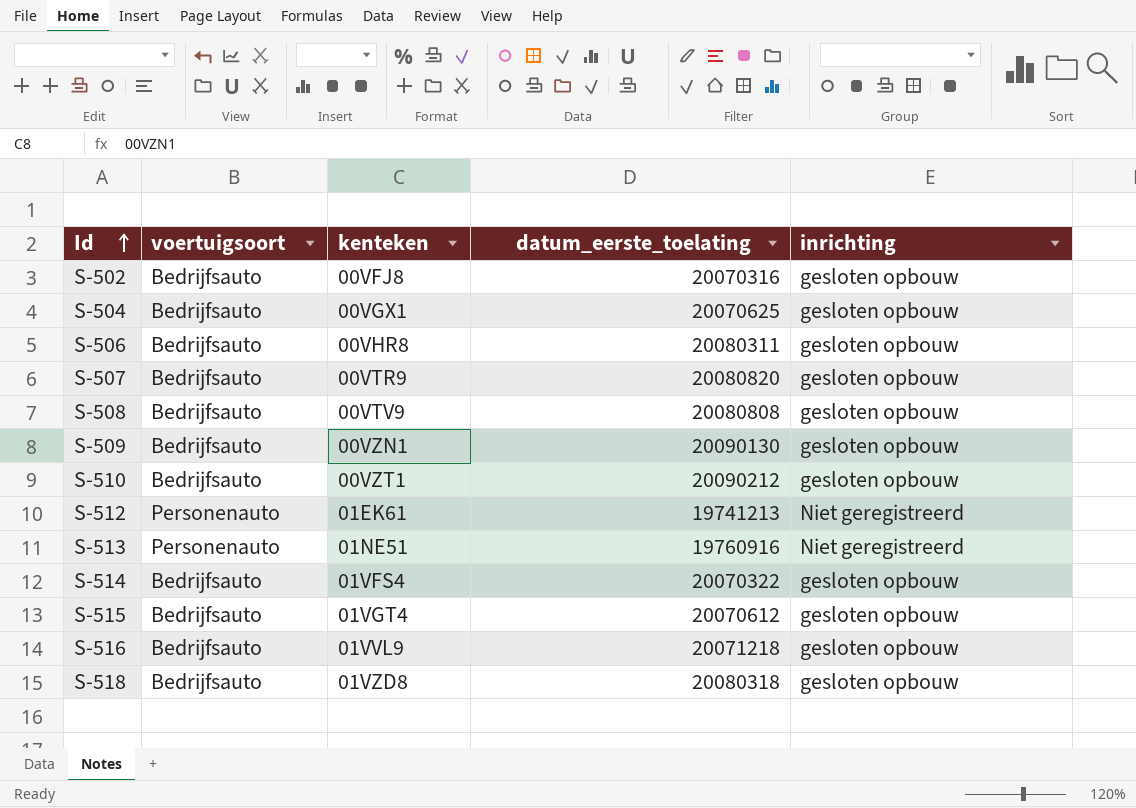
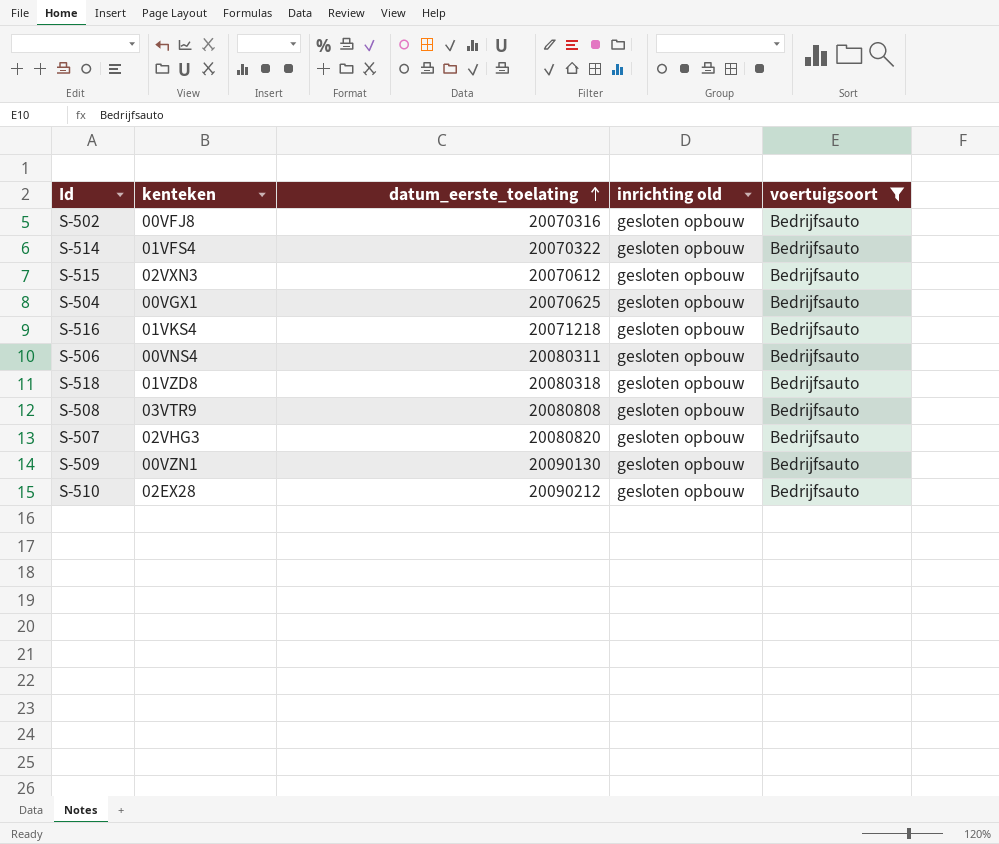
filter: none -> voertuigsoort = Bedrijfsauto
row order: Id ascending -> datum_eerste_toelating ascending
column name: inrichting -> inrichting old
column voertuigsoort | position: 2 -> 5
S-515 | kenteken: 01VGT4 -> 02VXN3
S-516 | kenteken: 01VVL9 -> 01VKS4
S-506 | kenteken: 00VHR8 -> 00VNS4
S-508 | kenteken: 00VTV9 -> 03VTR9
S-507 | kenteken: 00VTR9 -> 02VHG3
S-510 | kenteken: 00VZT1 -> 02EX28

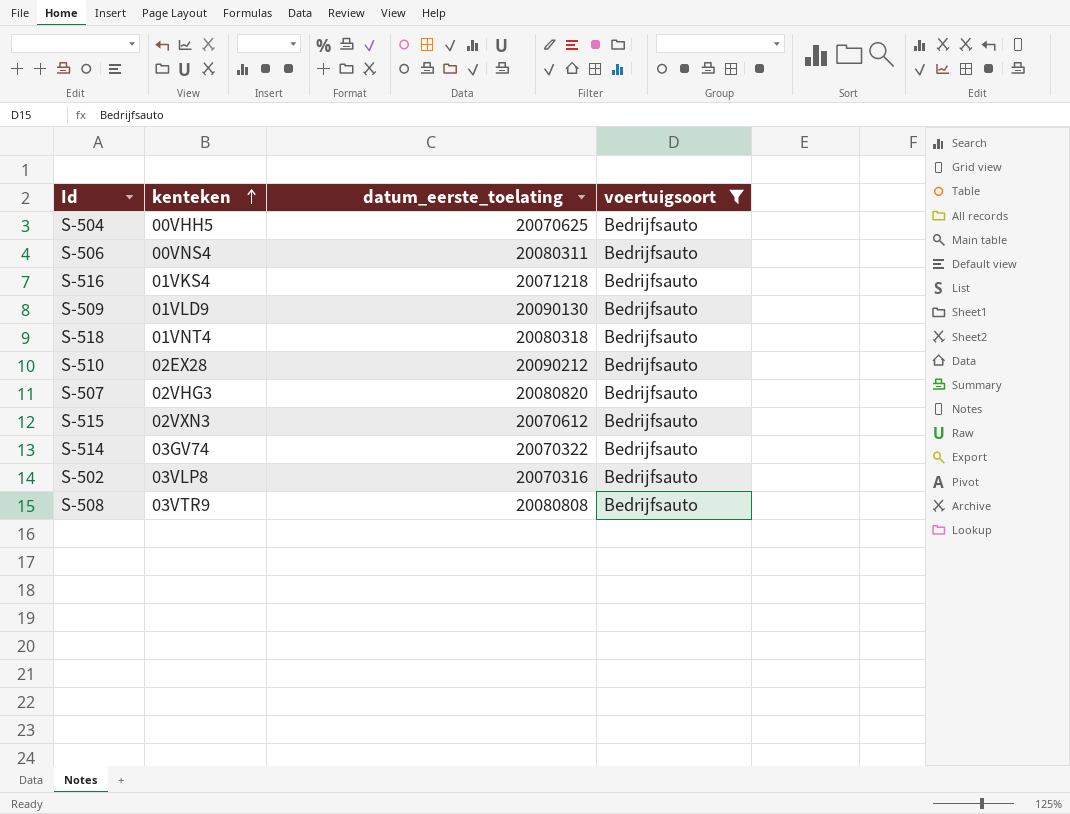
row order: datum_eerste_toelating ascending -> kenteken ascending
column inrichting old | position: 4 -> none
S-504 | kenteken: 00VGX1 -> 00VHH5
S-509 | kenteken: 00VZN1 -> 01VLD9
S-518 | kenteken: 01VZD8 -> 01VNT4
S-514 | kenteken: 01VFS4 -> 03GV74
S-502 | kenteken: 00VFJ8 -> 03VLP8

